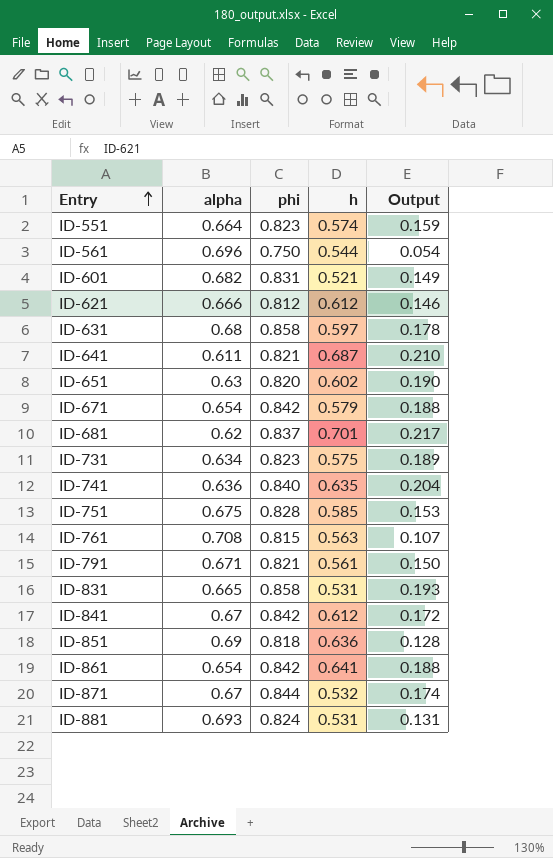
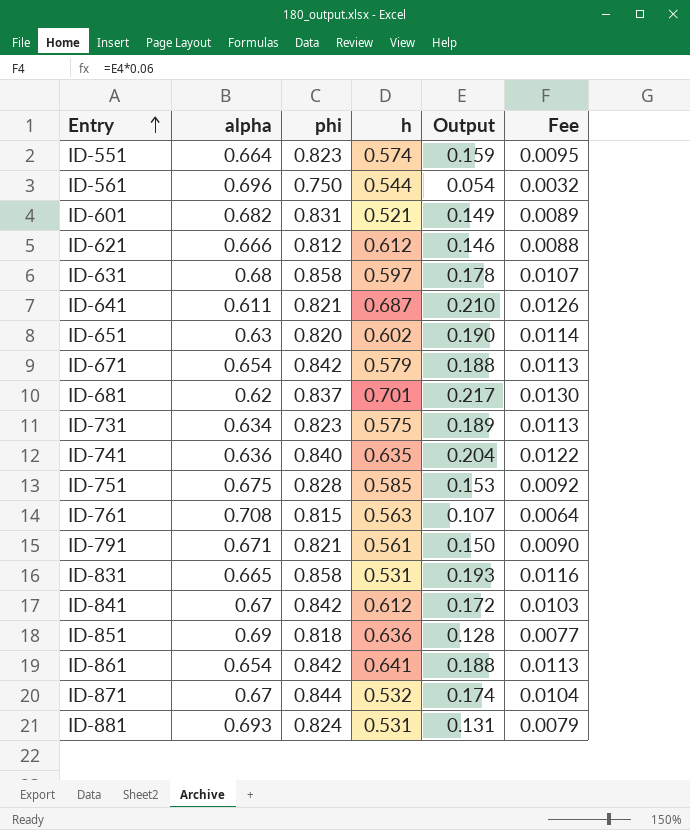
column Fee | formula: none -> [Output] * 0.06

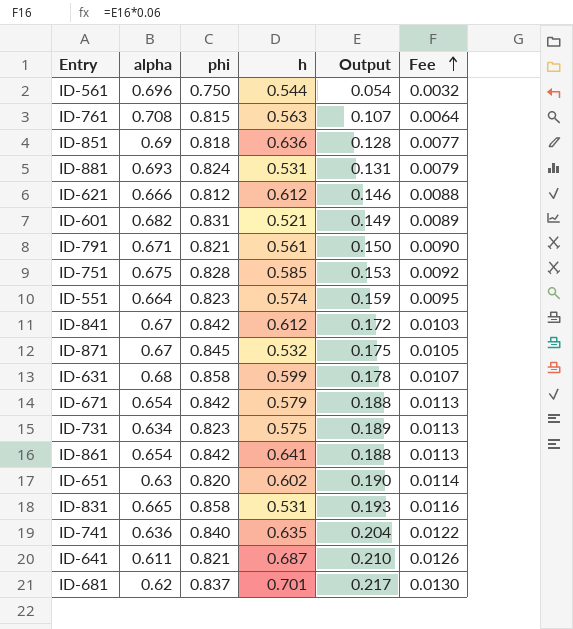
row order: Entry ascending -> Fee ascending
ID-871 | phi: 0.844 -> 0.845
ID-871 | Output: 0.174 -> 0.175
ID-871 | Fee: 0.0104 -> 0.0105
ID-631 | h: 0.597 -> 0.599

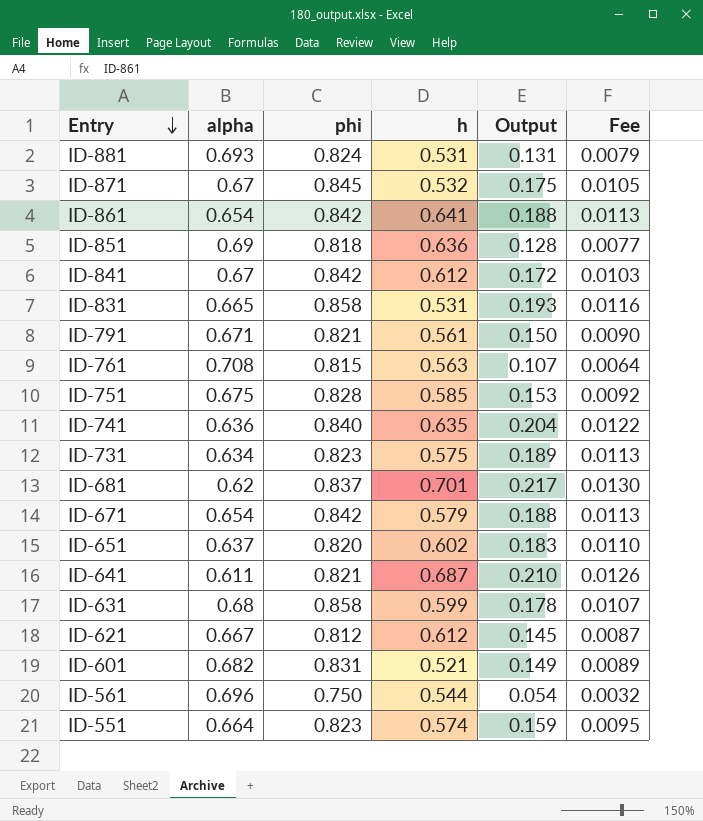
row order: Fee ascending -> Entry descending
ID-651 | alpha: 0.63 -> 0.637
ID-651 | Output: 0.190 -> 0.183
ID-651 | Fee: 0.0114 -> 0.0110
ID-621 | alpha: 0.666 -> 0.667
ID-621 | Output: 0.146 -> 0.145
ID-621 | Fee: 0.0088 -> 0.0087

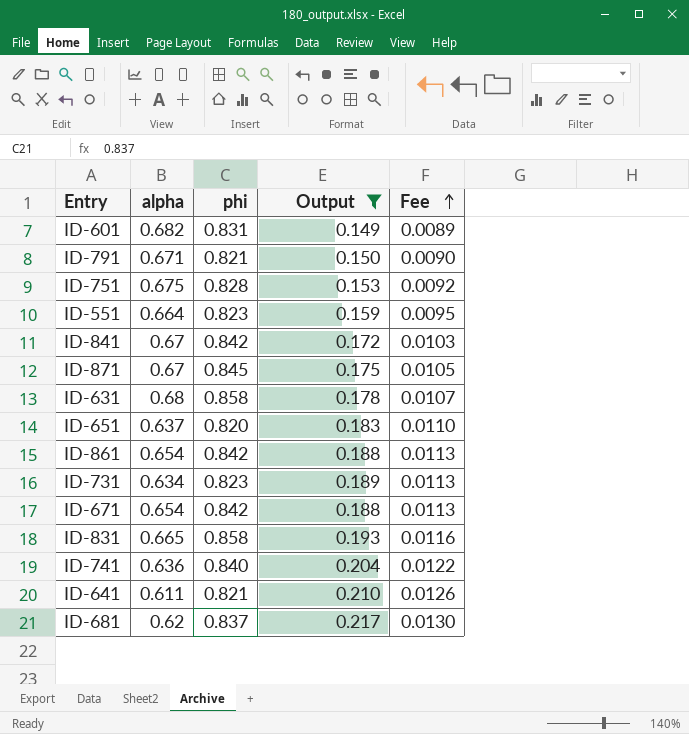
filter: none -> Output >= 0.149
row order: Entry descending -> Fee ascending
column h | position: 4 -> none

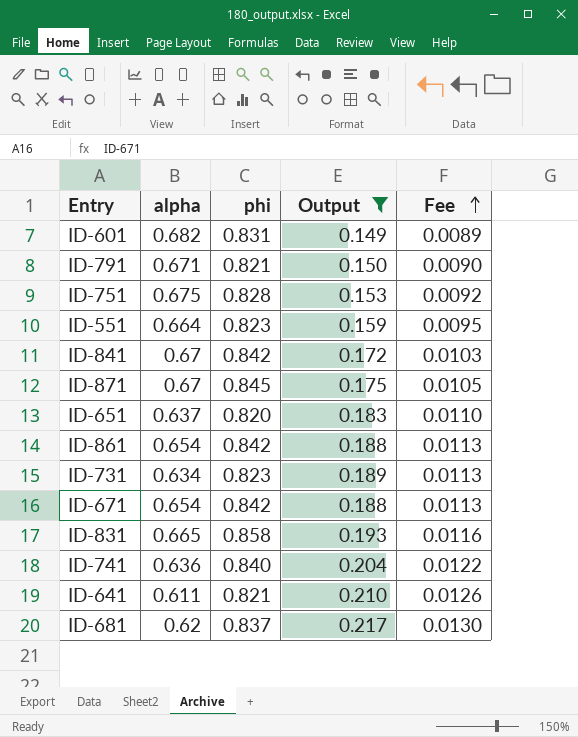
row ID-631: 0.68 | 0.858 | 0.178 | 0.0107 -> none

